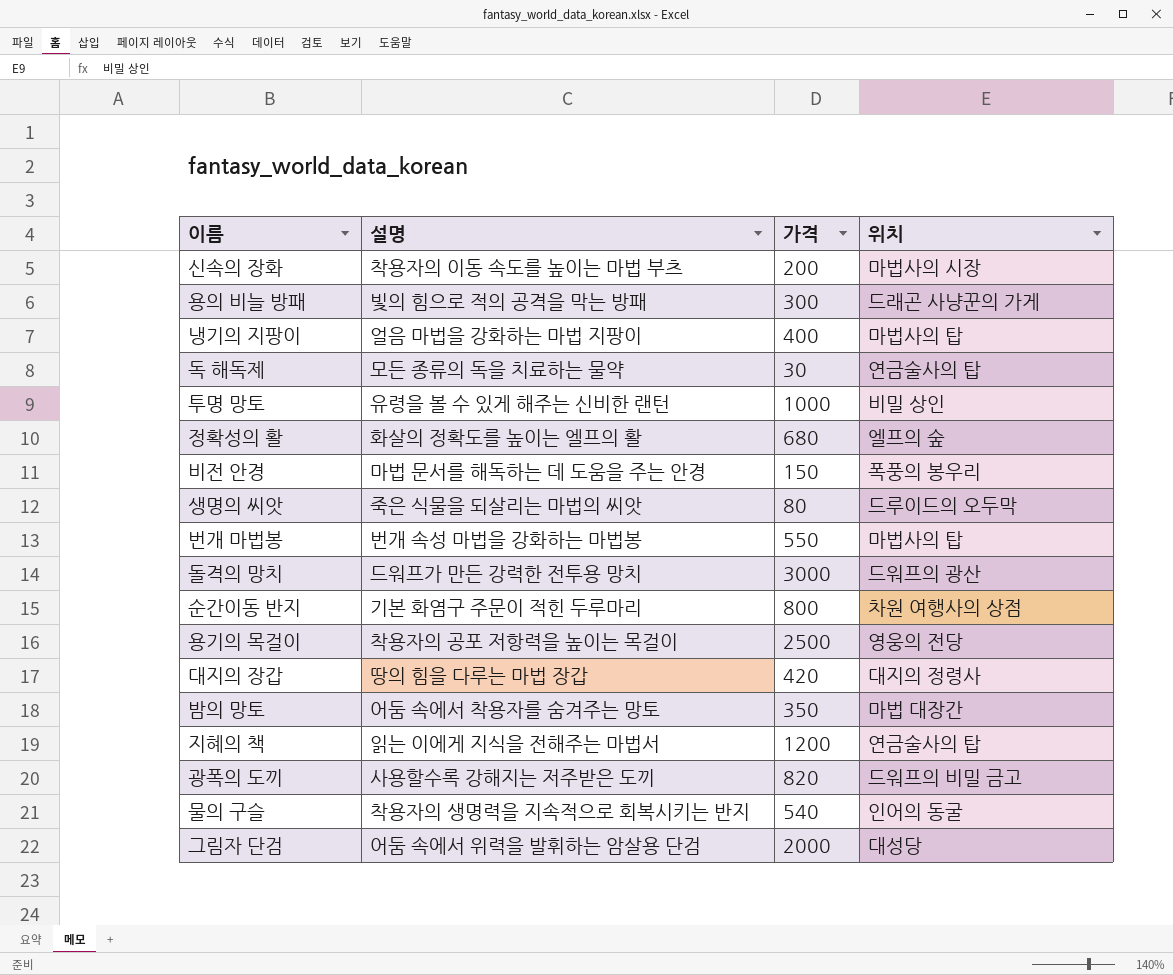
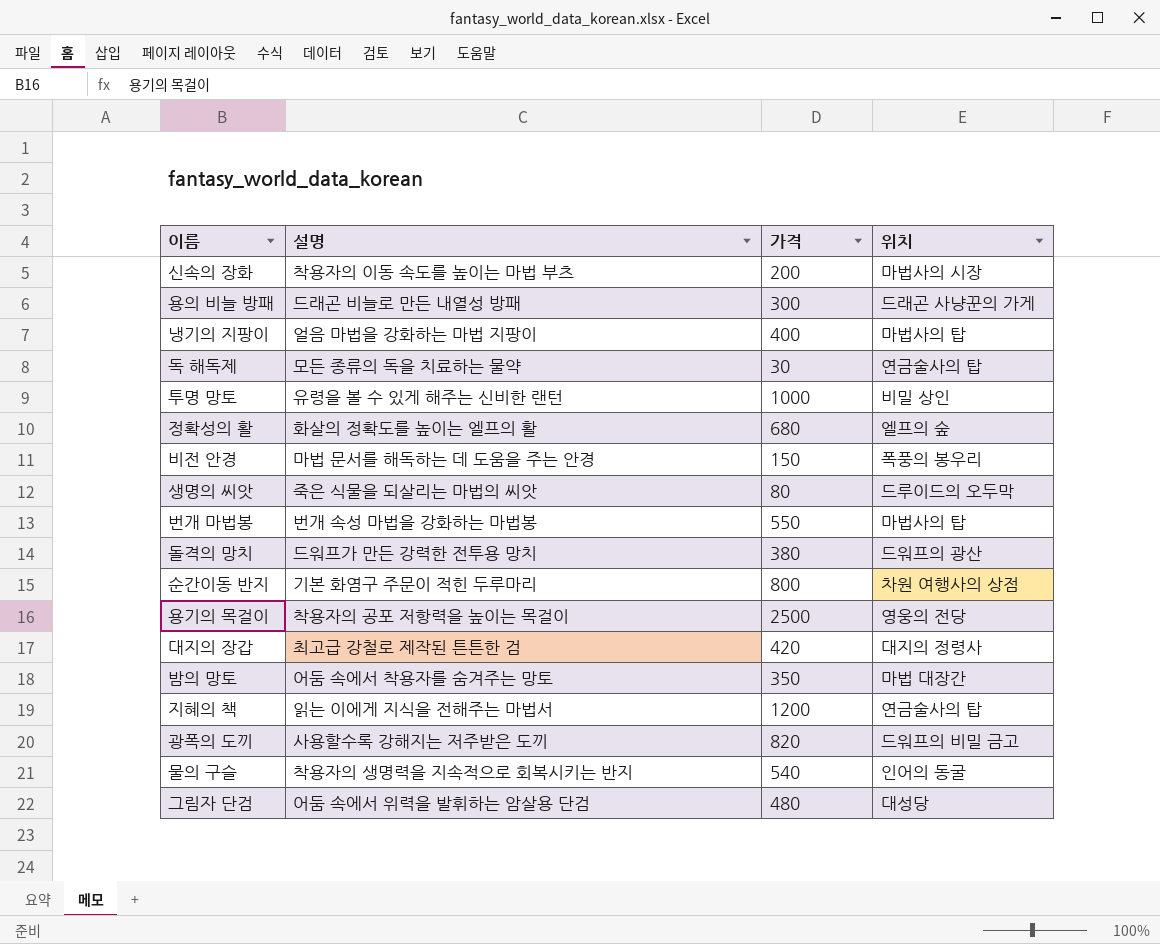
용의 비늘 방패 | 설명: 빛의 힘으로 적의 공격을 막는 방패 -> 드래곤 비늘로 만든 내열성 방패
돌격의 망치 | 가격: 3000 -> 380
대지의 장갑 | 설명: 땅의 힘을 다루는 마법 장갑 -> 최고급 강철로 제작된 튼튼한 검
그림자 단검 | 가격: 2000 -> 480

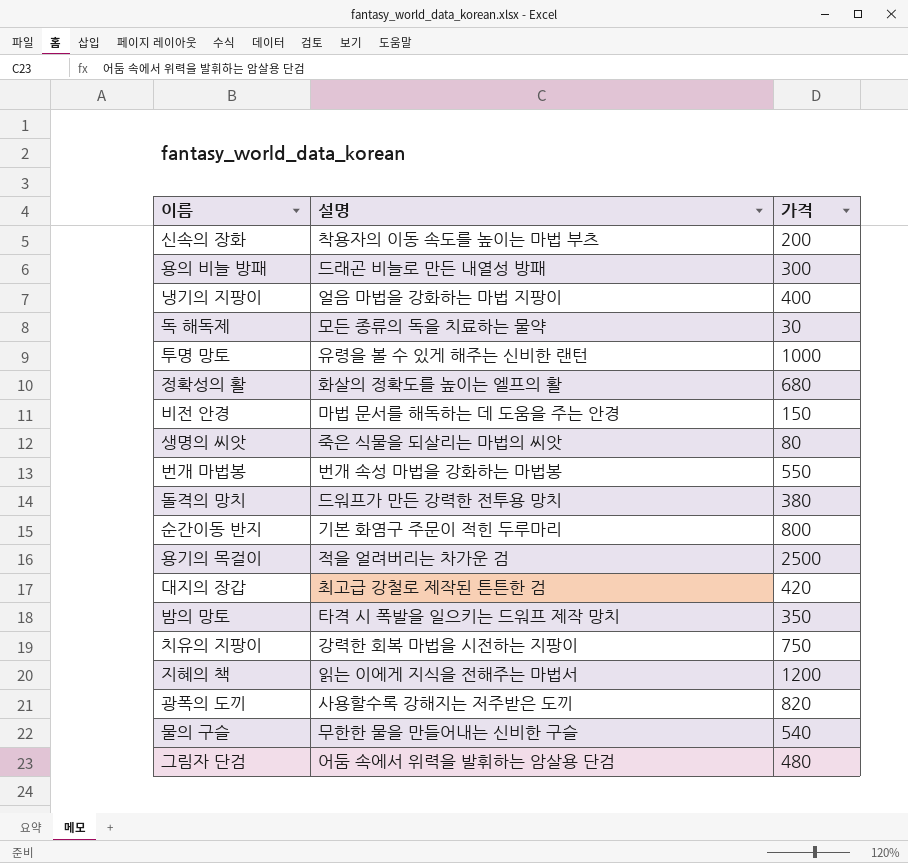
column 위치 | position: 4 -> none
용기의 목걸이 | 설명: 착용자의 공포 저항력을 높이는 목걸이 -> 적을 얼려버리는 차가운 검
밤의 망토 | 설명: 어둠 속에서 착용자를 숨겨주는 망토 -> 타격 시 폭발을 일으키는 드워프 제작 망치
row 치유의 지팡이: none -> 강력한 회복 마법을 시전하는 지팡이 | 750
물의 구슬 | 설명: 착용자의 생명력을 지속적으로 회복시키는 반지 -> 무한한 물을 만들어내는 신비한 구슬

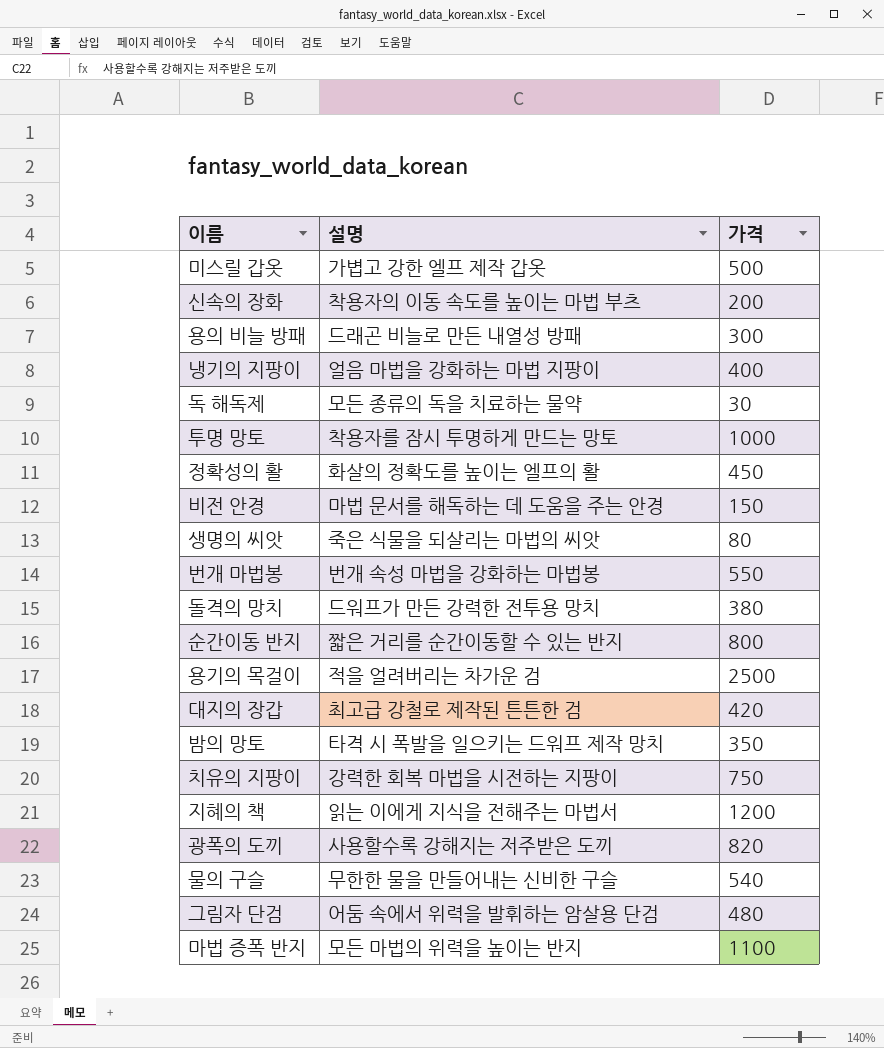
row 미스릴 갑옷: none -> 가볍고 강한 엘프 제작 갑옷 | 500
투명 망토 | 설명: 유령을 볼 수 있게 해주는 신비한 랜턴 -> 착용자를 잠시 투명하게 만드는 망토
정확성의 활 | 가격: 680 -> 450
순간이동 반지 | 설명: 기본 화염구 주문이 적힌 두루마리 -> 짧은 거리를 순간이동할 수 있는 반지
row 마법 증폭 반지: none -> 모든 마법의 위력을 높이는 반지 | 1100

